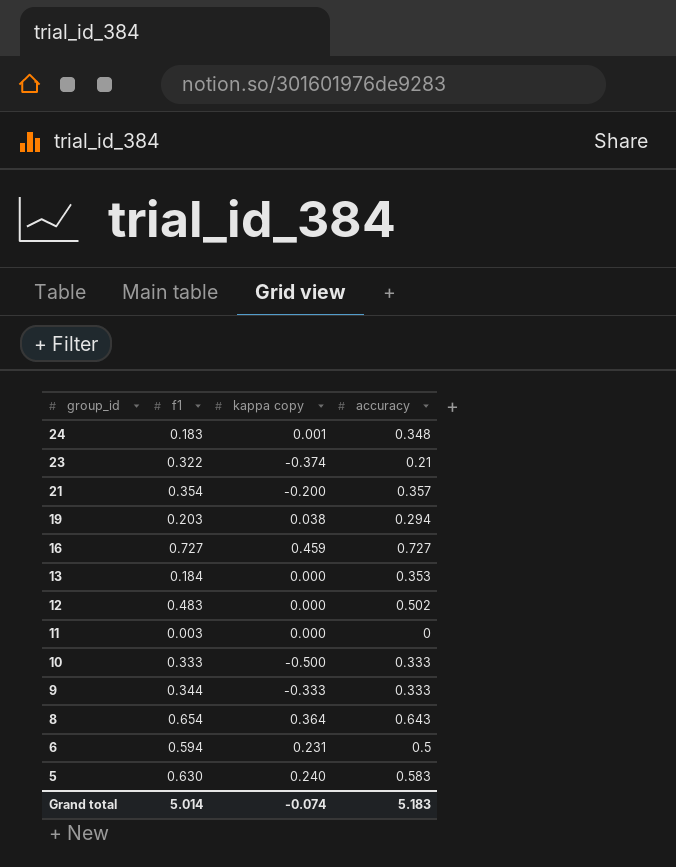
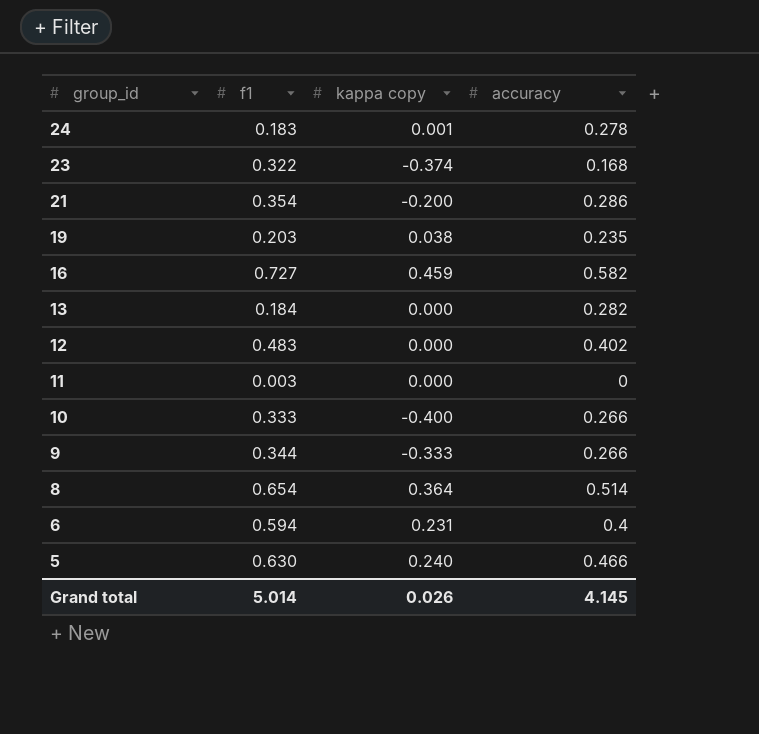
24 | accuracy: 0.348 -> 0.278
23 | accuracy: 0.21 -> 0.168
21 | accuracy: 0.357 -> 0.286
19 | accuracy: 0.294 -> 0.235
16 | accuracy: 0.727 -> 0.582
13 | accuracy: 0.353 -> 0.282
12 | accuracy: 0.502 -> 0.402
10 | kappa copy: -0.500 -> -0.400
10 | accuracy: 0.333 -> 0.266
9 | accuracy: 0.333 -> 0.266
8 | accuracy: 0.643 -> 0.514
6 | accuracy: 0.5 -> 0.4
5 | accuracy: 0.583 -> 0.466
Grand total | kappa copy: -0.074 -> 0.026
Grand total | accuracy: 5.183 -> 4.145

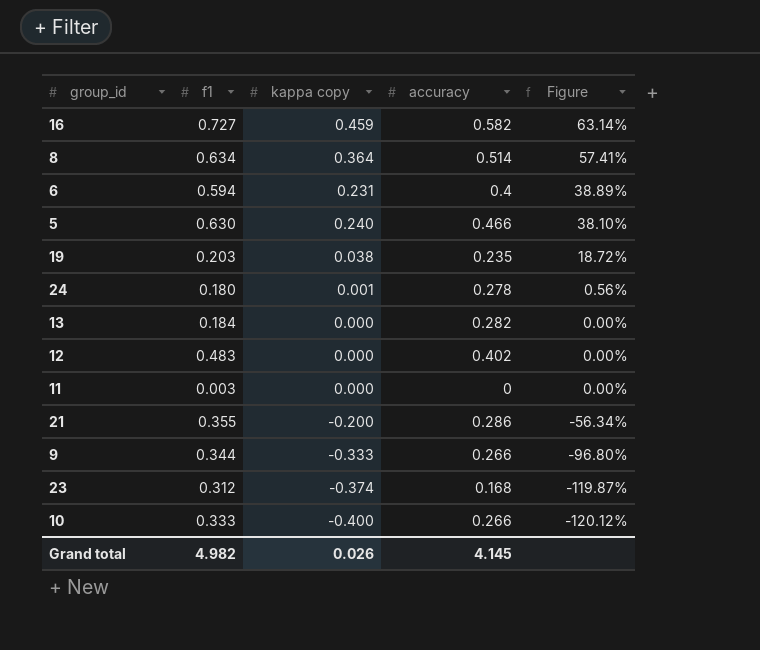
row order: group_id descending -> Figure descending
column Figure | formula: none -> [kappa copy] / [f1]
8 | f1: 0.654 -> 0.634
24 | f1: 0.183 -> 0.180
21 | f1: 0.354 -> 0.355
23 | f1: 0.322 -> 0.312
Grand total | f1: 5.014 -> 4.982

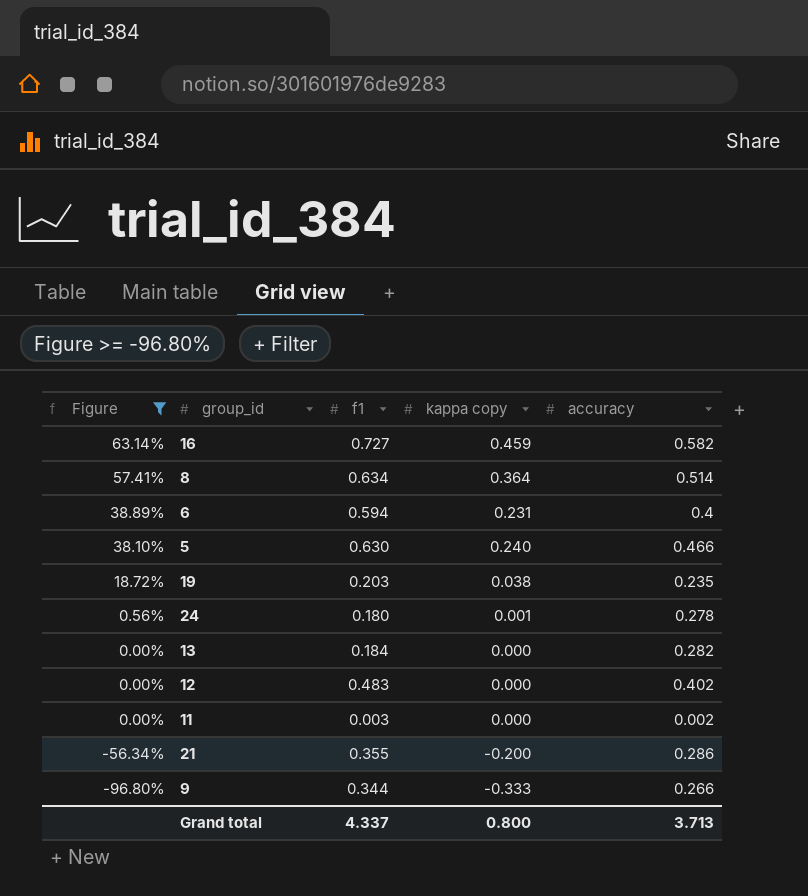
filter: none -> Figure >= -96.80%
column Figure | position: 5 -> 1
11 | accuracy: 0 -> 0.002
Grand total | f1: 4.982 -> 4.337
Grand total | kappa copy: 0.026 -> 0.800
Grand total | accuracy: 4.145 -> 3.713

